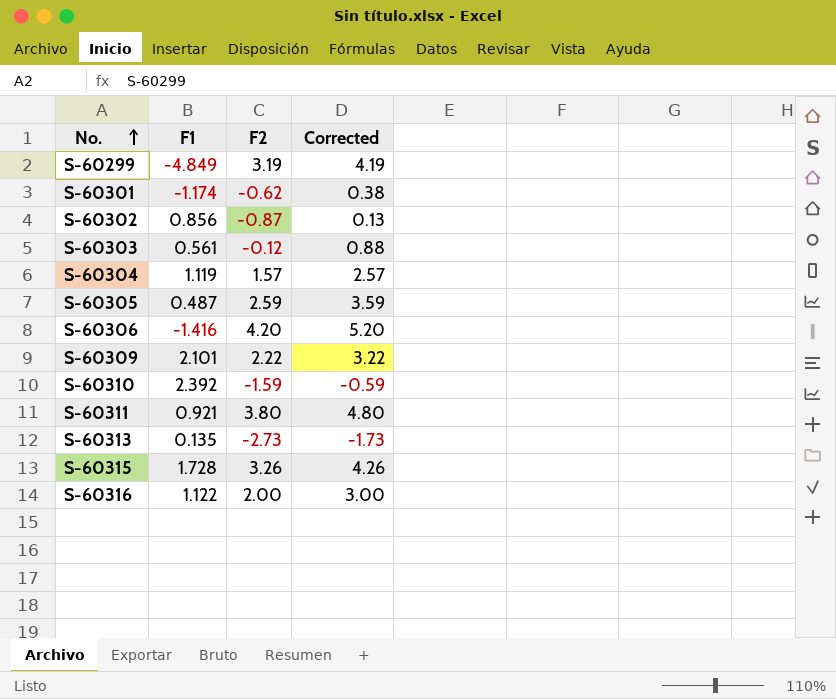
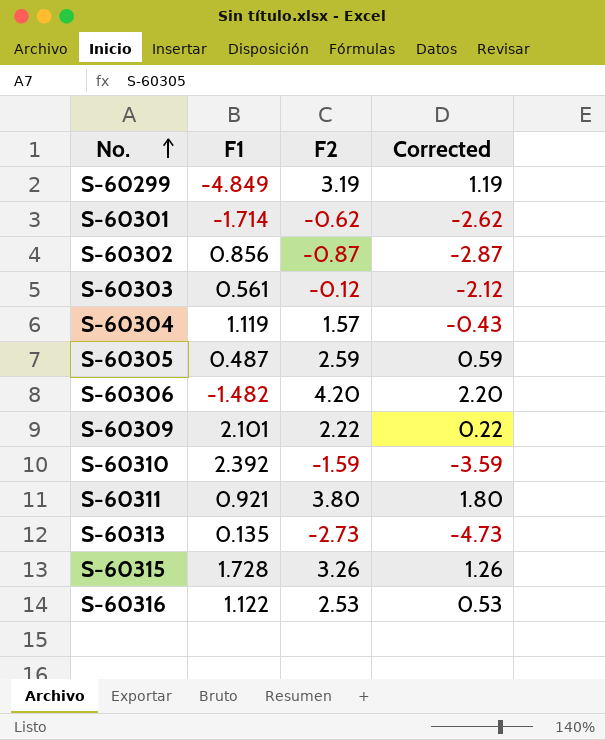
column Corrected | formula: [F2] + 1 -> [F2] - 2
S-60301 | F1: -1.174 -> -1.714
S-60306 | F1: -1.416 -> -1.482
S-60316 | F2: 2.00 -> 2.53

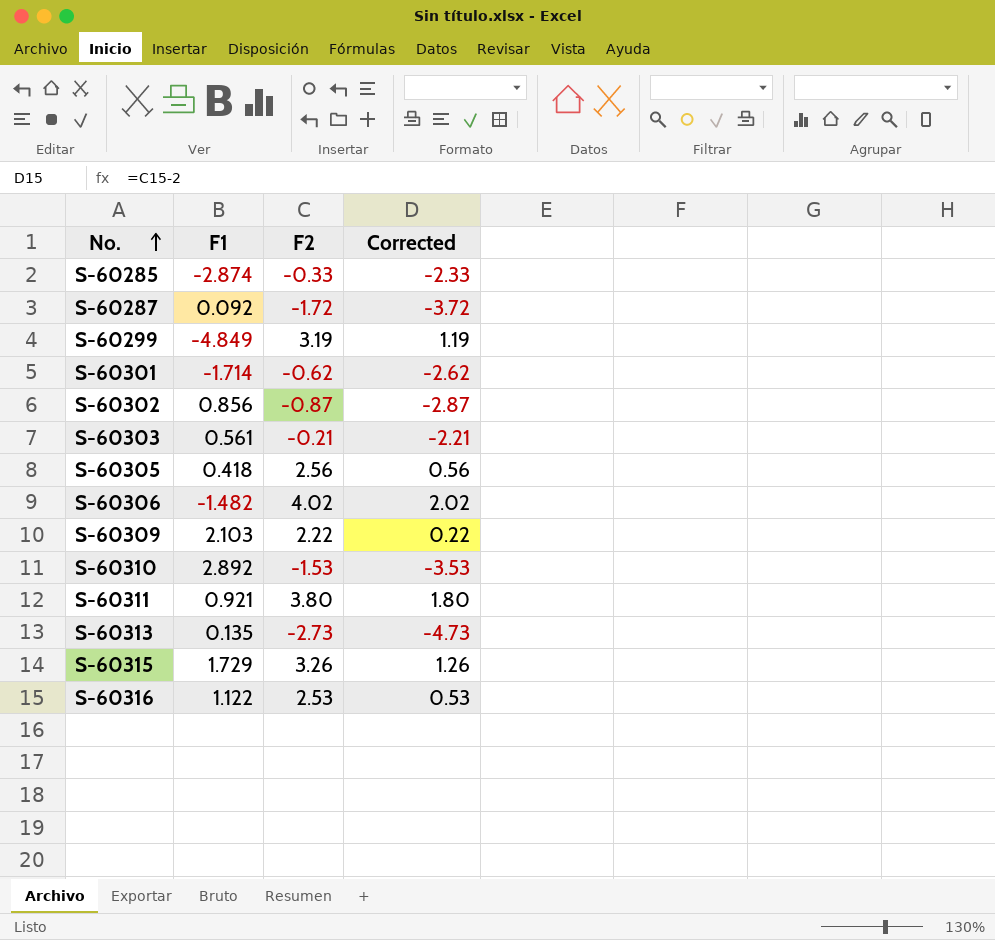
row S-60304: 1.119 | 1.57 | -0.43 -> none
row S-60285: none -> -2.874 | -0.33 | -2.33
row S-60287: none -> 0.092 | -1.72 | -3.72
S-60303 | F2: -0.12 -> -0.21
S-60303 | Corrected: -2.12 -> -2.21
S-60305 | F1: 0.487 -> 0.418
S-60305 | F2: 2.59 -> 2.56
S-60305 | Corrected: 0.59 -> 0.56
S-60306 | F2: 4.20 -> 4.02
S-60306 | Corrected: 2.20 -> 2.02
S-60309 | F1: 2.101 -> 2.103
S-60310 | F1: 2.392 -> 2.892
S-60310 | F2: -1.59 -> -1.53
S-60310 | Corrected: -3.59 -> -3.53
S-60315 | F1: 1.728 -> 1.729

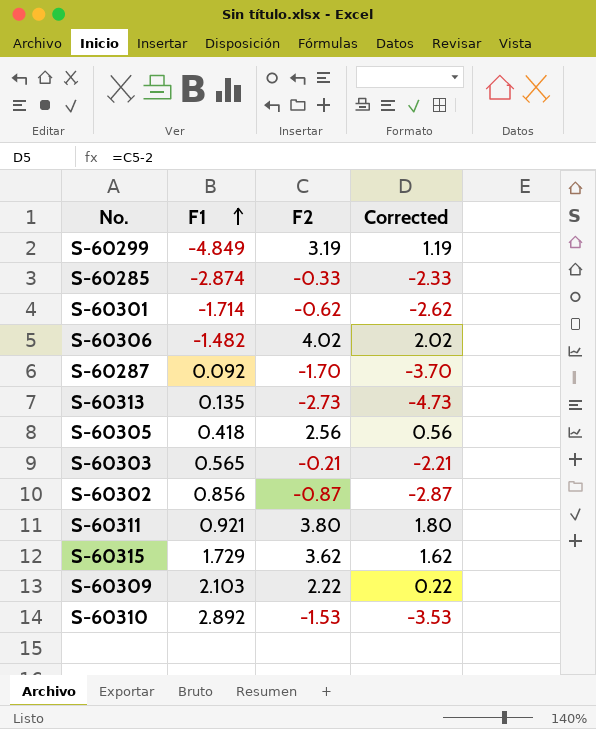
row order: No. ascending -> F1 ascending
row S-60316: 1.122 | 2.53 | 0.53 -> none
S-60287 | F2: -1.72 -> -1.70
S-60287 | Corrected: -3.72 -> -3.70
S-60303 | F1: 0.561 -> 0.565
S-60315 | F2: 3.26 -> 3.62
S-60315 | Corrected: 1.26 -> 1.62

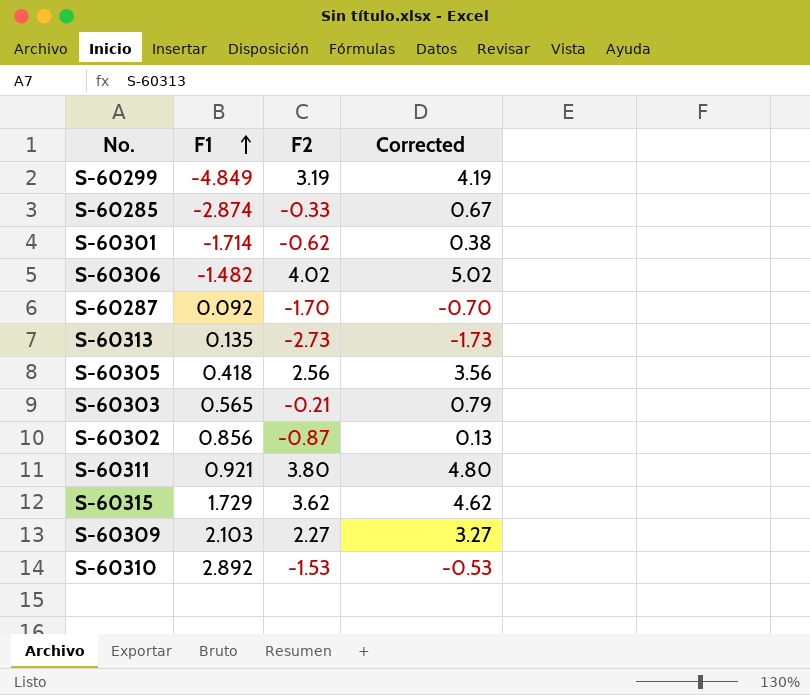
column Corrected | formula: [F2] - 2 -> [F2] + 1
S-60309 | F2: 2.22 -> 2.27

